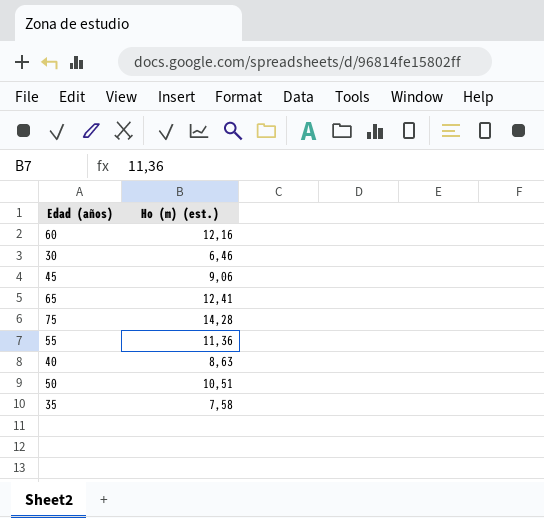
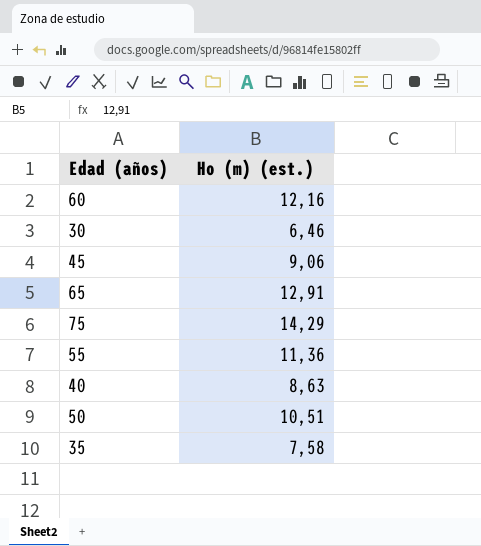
65 | Ho (m) (est.): 12,41 -> 12,91
75 | Ho (m) (est.): 14,28 -> 14,29

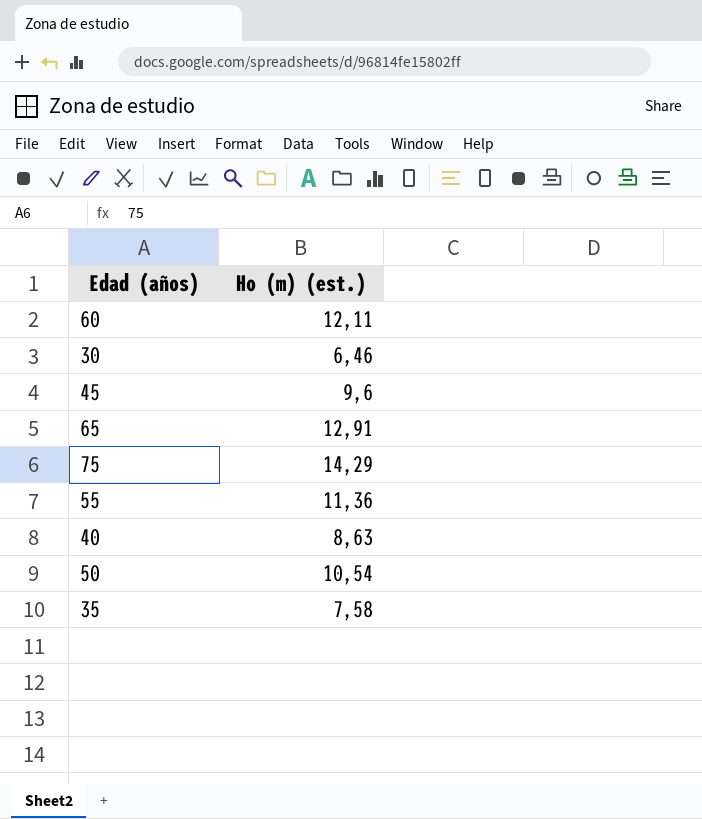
60 | Ho (m) (est.): 12,16 -> 12,11
45 | Ho (m) (est.): 9,06 -> 9,6
50 | Ho (m) (est.): 10,51 -> 10,54

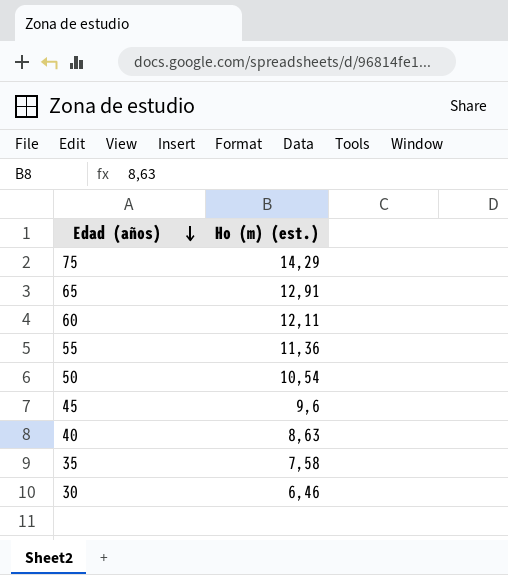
row order: none -> Edad (años) descending

